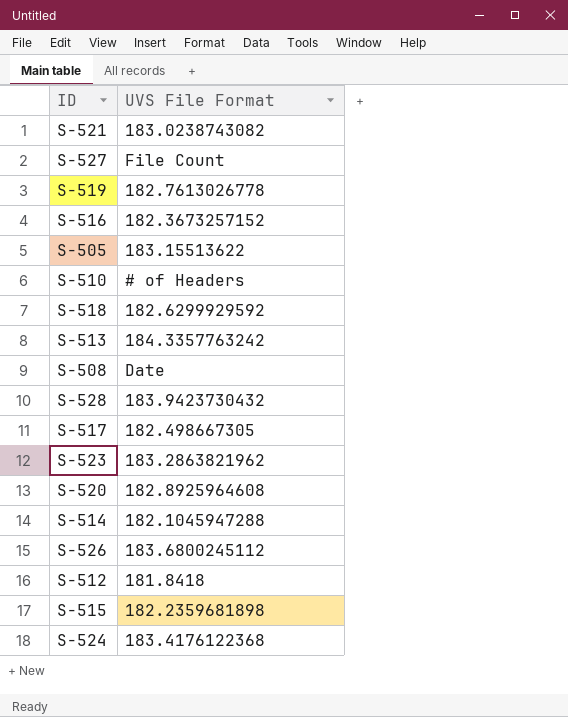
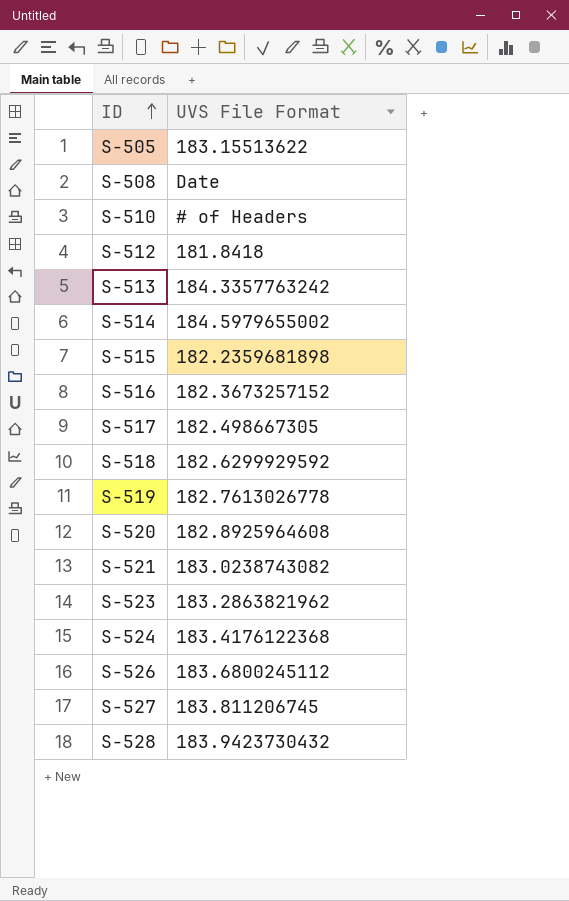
row order: none -> ID ascending
S-514 | UVS File Format: 182.1045947288 -> 184.5979655002
S-527 | UVS File Format: File Count -> 183.811206745

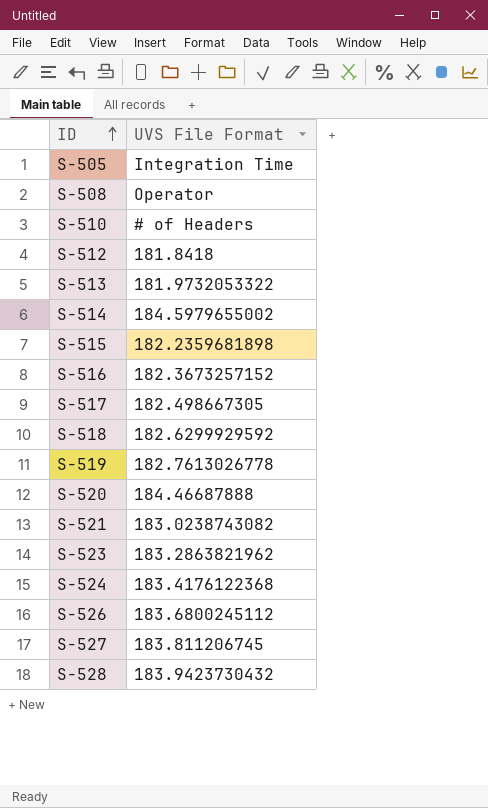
S-505 | UVS File Format: 183.15513622 -> Integration Time
S-508 | UVS File Format: Date -> Operator
S-513 | UVS File Format: 184.3357763242 -> 181.9732053322
S-520 | UVS File Format: 182.8925964608 -> 184.46687888

